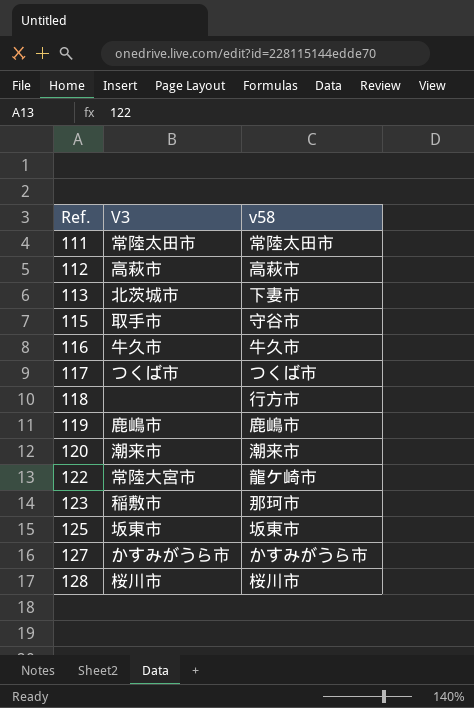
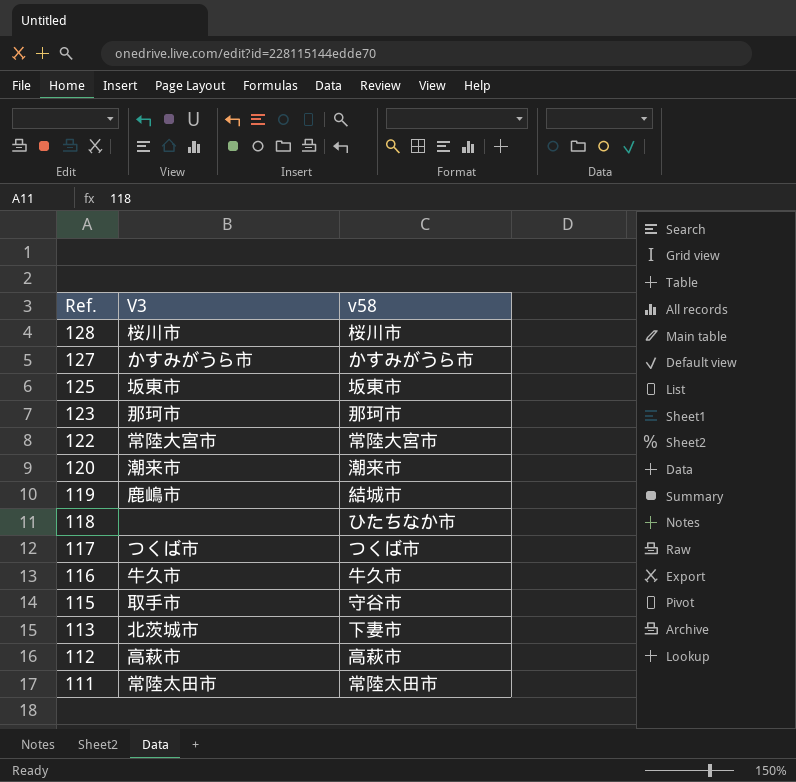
row order: Ref. ascending -> Ref. descending
123 | V3: 稲敷市 -> 那珂市
122 | v58: 龍ケ崎市 -> 常陸大宮市
119 | v58: 鹿嶋市 -> 結城市
118 | v58: 行方市 -> ひたちなか市

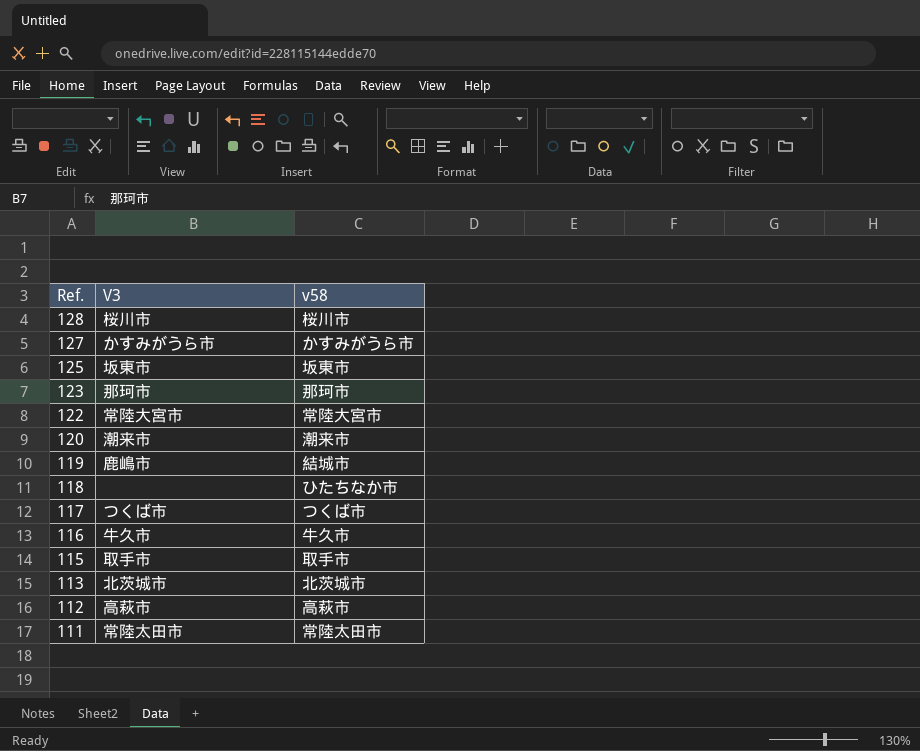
115 | v58: 守谷市 -> 取手市
113 | v58: 下妻市 -> 北茨城市

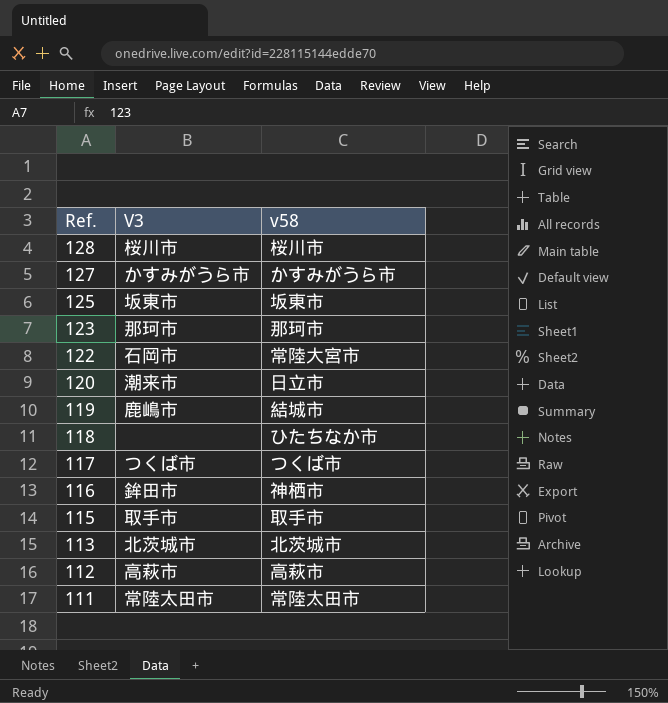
122 | V3: 常陸大宮市 -> 石岡市
120 | v58: 潮来市 -> 日立市
116 | V3: 牛久市 -> 鉾田市
116 | v58: 牛久市 -> 神栖市

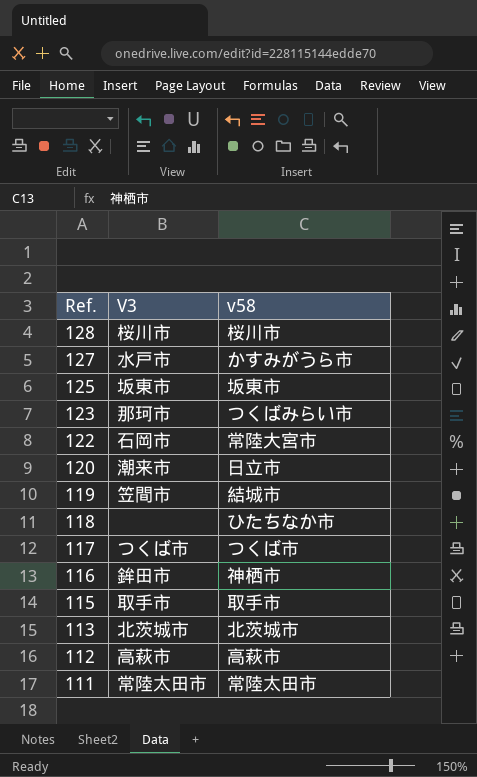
127 | V3: かすみがうら市 -> 水戸市
123 | v58: 那珂市 -> つくばみらい市
119 | V3: 鹿嶋市 -> 笠間市

